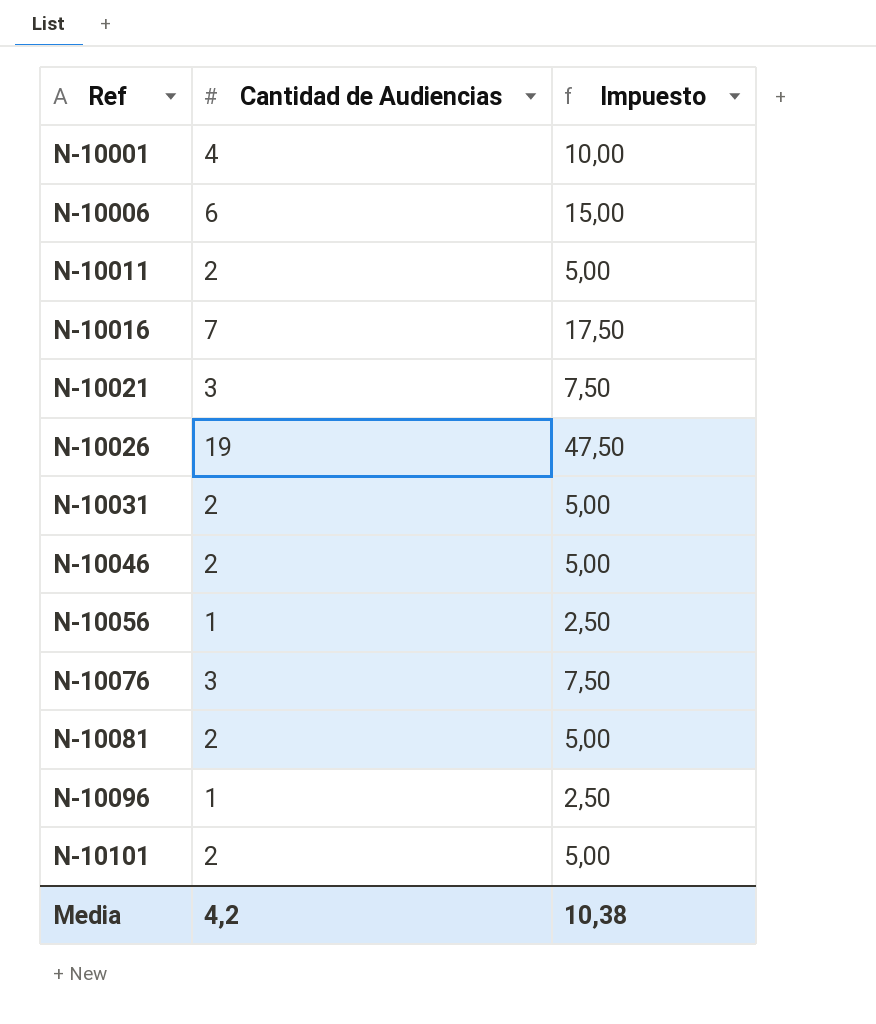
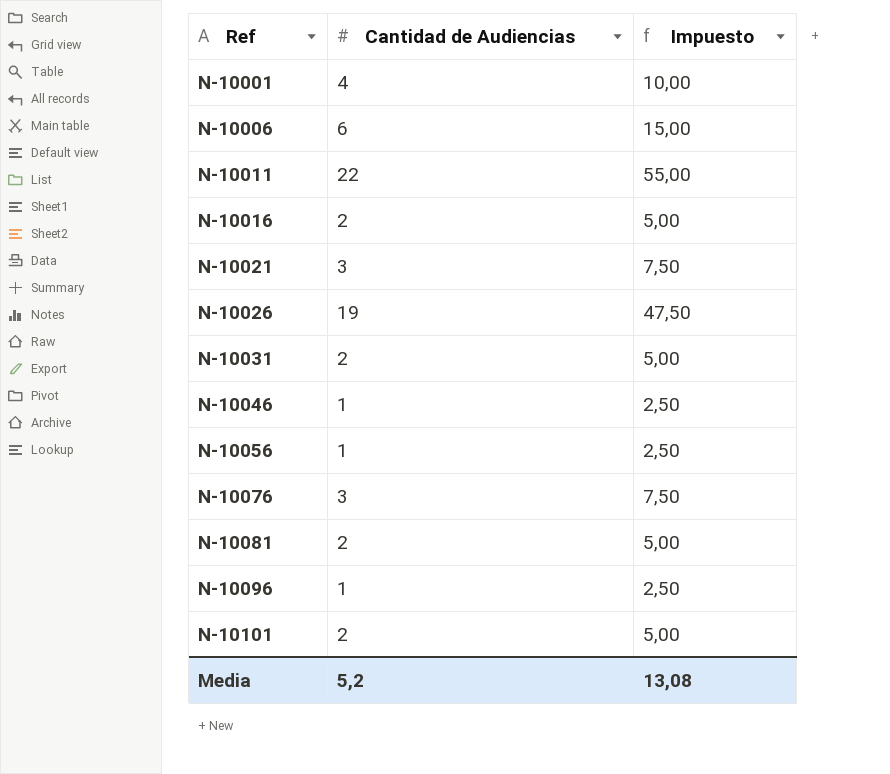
N-10011 | Cantidad de Audiencias: 2 -> 22
N-10011 | Impuesto: 5,00 -> 55,00
N-10016 | Cantidad de Audiencias: 7 -> 2
N-10016 | Impuesto: 17,50 -> 5,00
N-10046 | Cantidad de Audiencias: 2 -> 1
N-10046 | Impuesto: 5,00 -> 2,50
Media | Cantidad de Audiencias: 4,2 -> 5,2
Media | Impuesto: 10,38 -> 13,08

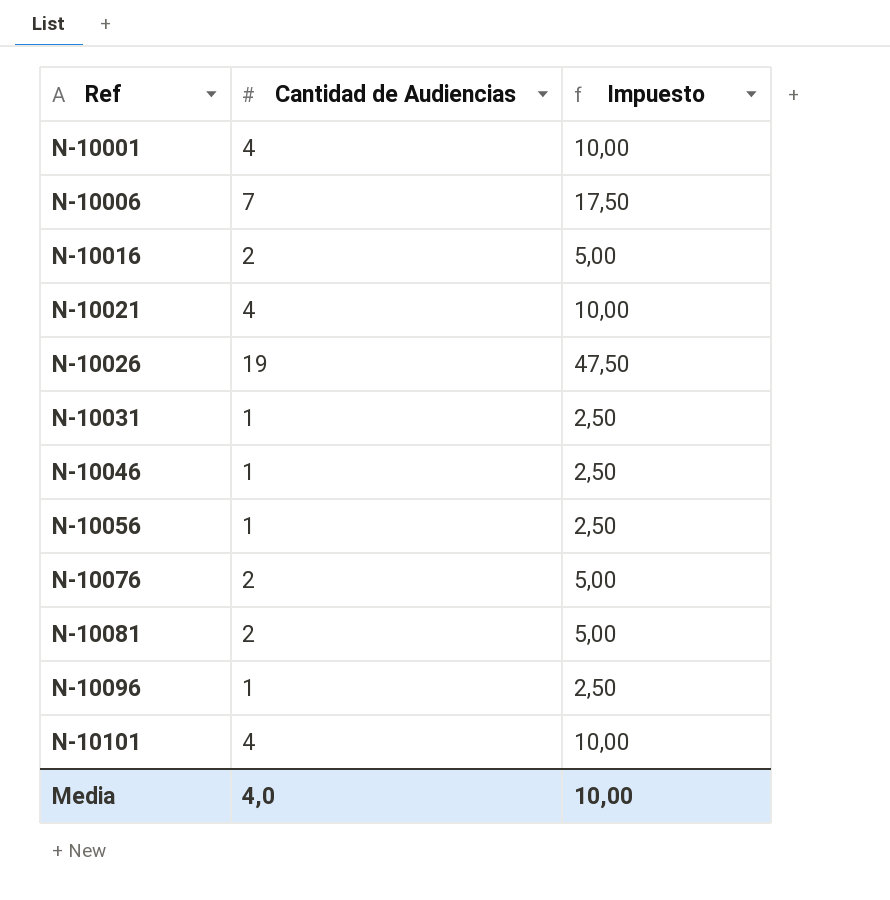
row N-10011: 22 | 55,00 -> none
N-10006 | Cantidad de Audiencias: 6 -> 7
N-10006 | Impuesto: 15,00 -> 17,50
N-10021 | Cantidad de Audiencias: 3 -> 4
N-10021 | Impuesto: 7,50 -> 10,00
N-10031 | Cantidad de Audiencias: 2 -> 1
N-10031 | Impuesto: 5,00 -> 2,50
N-10076 | Cantidad de Audiencias: 3 -> 2
N-10076 | Impuesto: 7,50 -> 5,00
N-10101 | Cantidad de Audiencias: 2 -> 4
N-10101 | Impuesto: 5,00 -> 10,00
Media | Cantidad de Audiencias: 5,2 -> 4,0
Media | Impuesto: 13,08 -> 10,00

